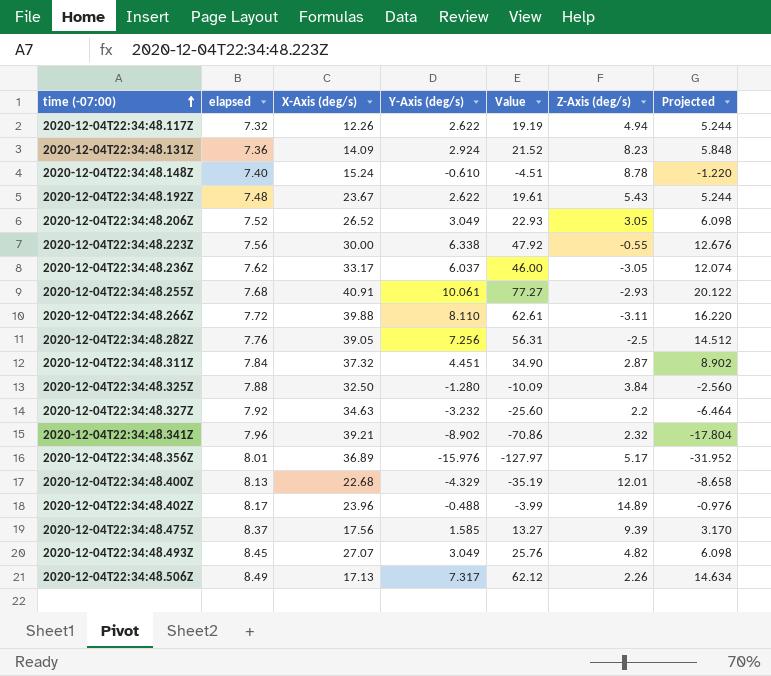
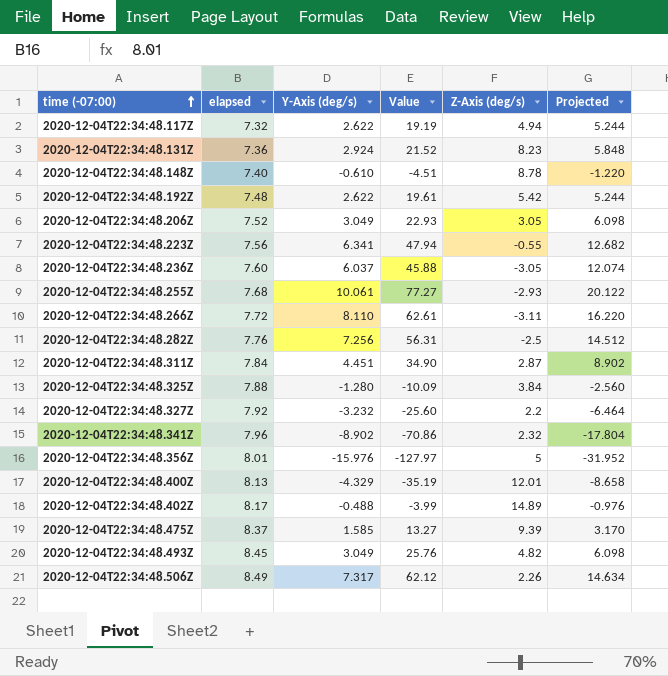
column X-Axis (deg/s) | position: 3 -> none
2020-12-04T22:34:48.192Z | Z-Axis (deg/s): 5.43 -> 5.42
2020-12-04T22:34:48.223Z | Y-Axis (deg/s): 6.338 -> 6.341
2020-12-04T22:34:48.223Z | Value: 47.92 -> 47.94
2020-12-04T22:34:48.223Z | Projected: 12.676 -> 12.682
2020-12-04T22:34:48.236Z | elapsed: 7.62 -> 7.60
2020-12-04T22:34:48.236Z | Value: 46.00 -> 45.88
2020-12-04T22:34:48.356Z | Z-Axis (deg/s): 5.17 -> 5

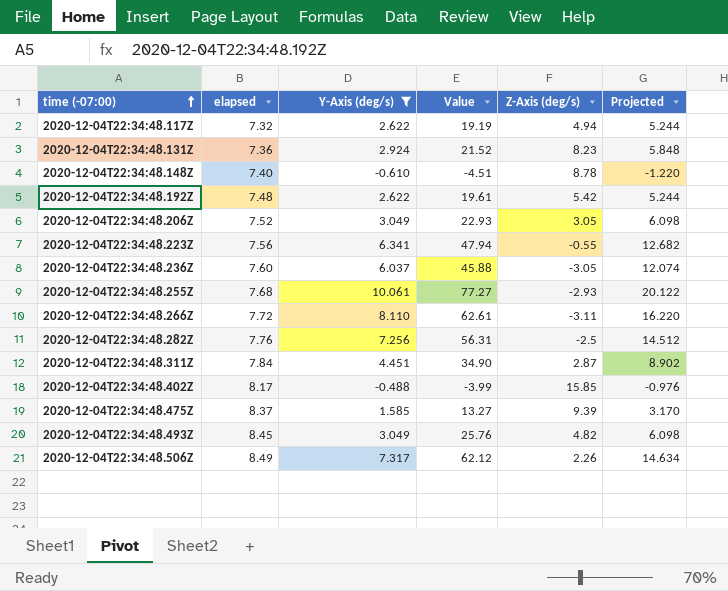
filter: none -> Y-Axis (deg/s) >= -0.610
2020-12-04T22:34:48.402Z | Z-Axis (deg/s): 14.89 -> 15.85

